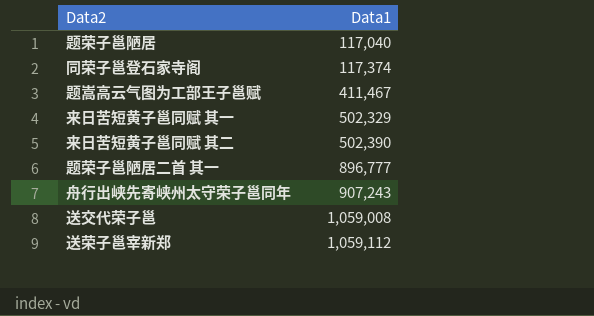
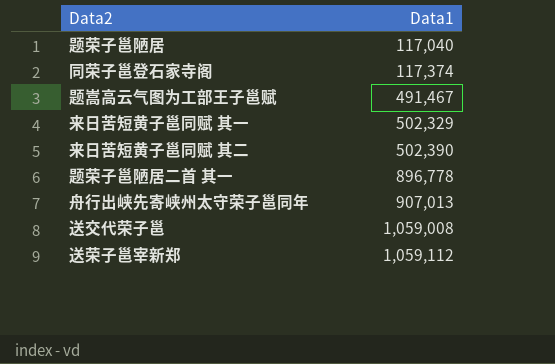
题嵩高云气图为工部王子邕赋 | Data1: 411,467 -> 491,467
题荣子邕陋居二首 其一 | Data1: 896,777 -> 896,778
舟行出峡先寄峡州太守荣子邕同年 | Data1: 907,243 -> 907,013

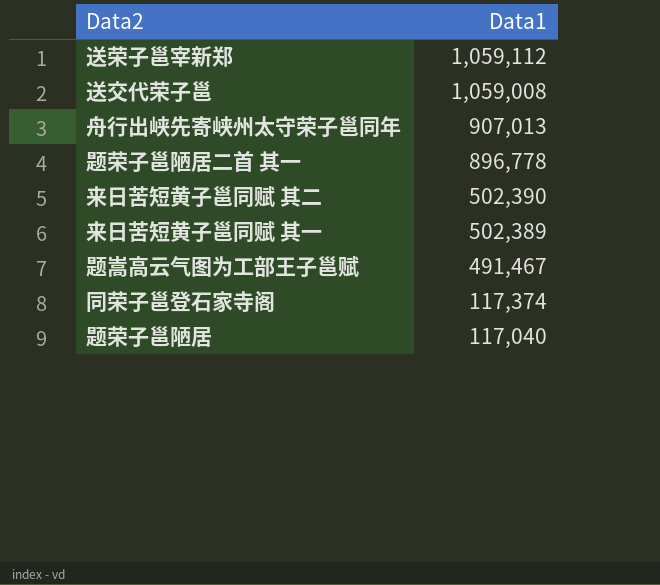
row order: Data1 ascending -> Data1 descending
来日苦短黄子邕同赋 其一 | Data1: 502,329 -> 502,389

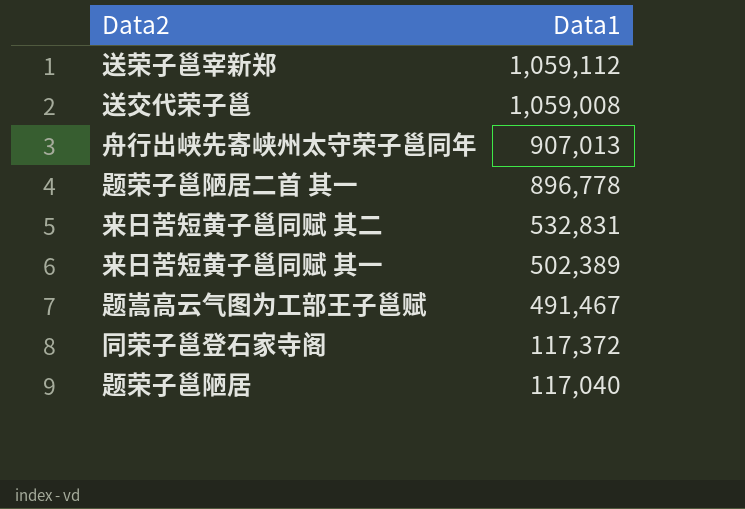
来日苦短黄子邕同赋 其二 | Data1: 502,390 -> 532,831
同荣子邕登石家寺阁 | Data1: 117,374 -> 117,372

